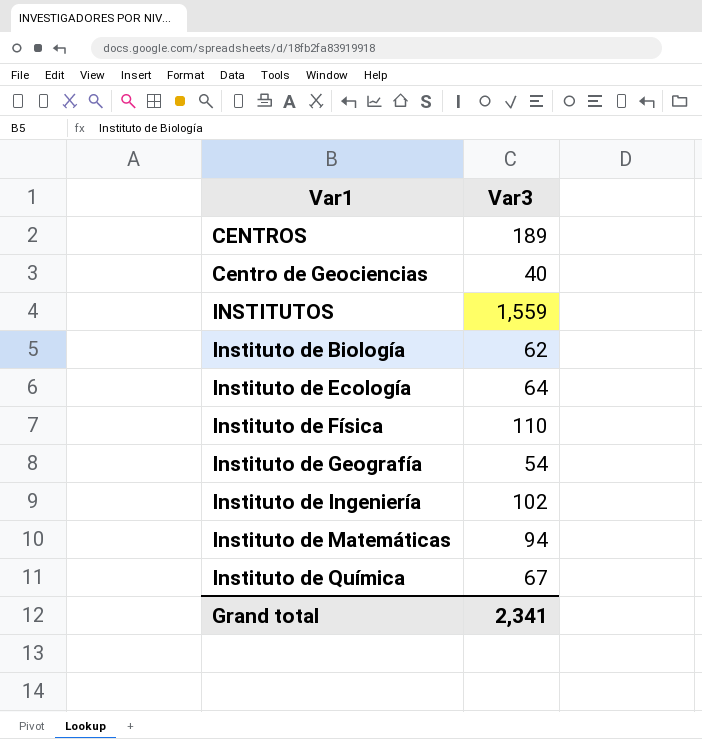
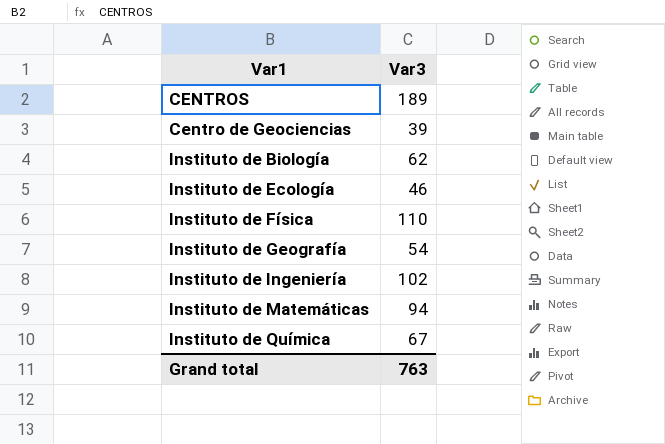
row INSTITUTOS: 1,559 -> none
Centro de Geociencias | Var3: 40 -> 39
Instituto de Ecología | Var3: 64 -> 46
Grand total | Var3: 2,341 -> 763

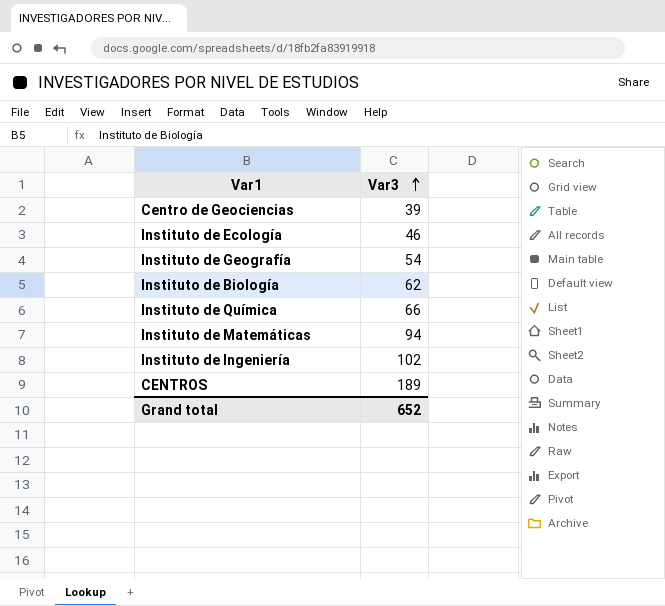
row order: none -> Var3 ascending
row Instituto de Física: 110 -> none
Instituto de Química | Var3: 67 -> 66
Grand total | Var3: 763 -> 652

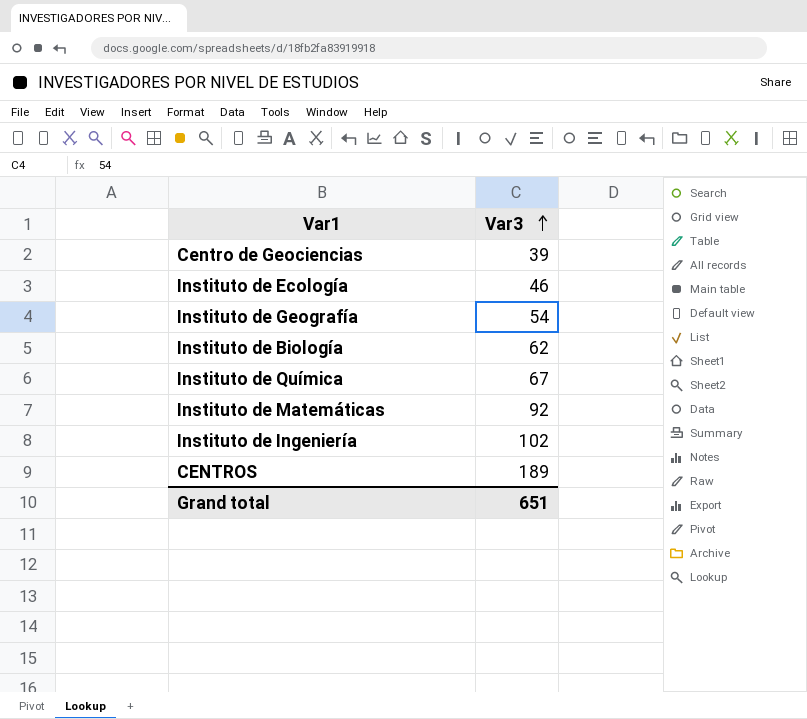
Instituto de Química | Var3: 66 -> 67
Instituto de Matemáticas | Var3: 94 -> 92
Grand total | Var3: 652 -> 651

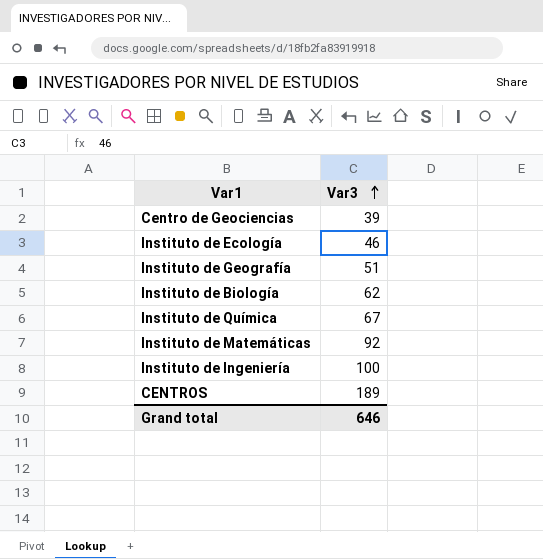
Instituto de Geografía | Var3: 54 -> 51
Instituto de Ingeniería | Var3: 102 -> 100
Grand total | Var3: 651 -> 646

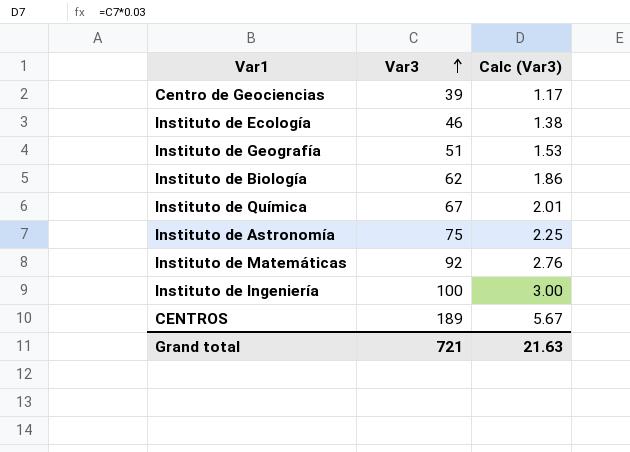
column Calc (Var3) | formula: none -> [Var3] * 0.03
row Instituto de Astronomía: none -> 75 | 2.25
Grand total | Var3: 646 -> 721

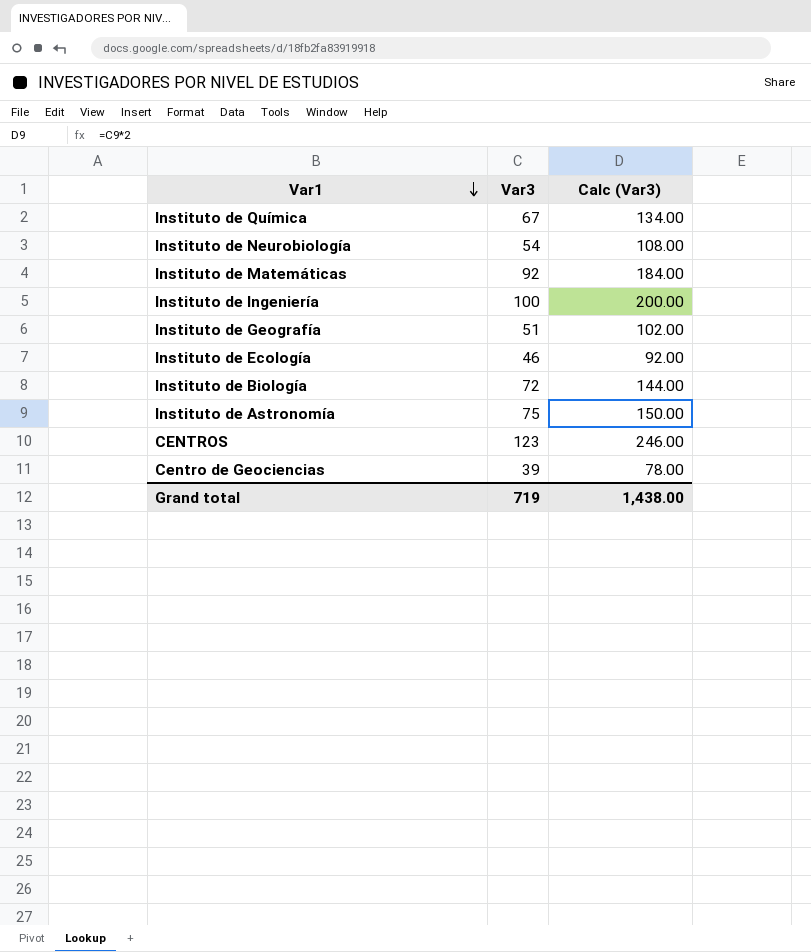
row order: Var3 ascending -> Var1 descending
column Calc (Var3) | formula: [Var3] * 0.03 -> [Var3] * 2
row Instituto de Neurobiología: none -> 54 | 108.00
Instituto de Biología | Var3: 62 -> 72
CENTROS | Var3: 189 -> 123
Grand total | Var3: 721 -> 719
Grand total | Calc (Var3): 21.63 -> 1,438.00

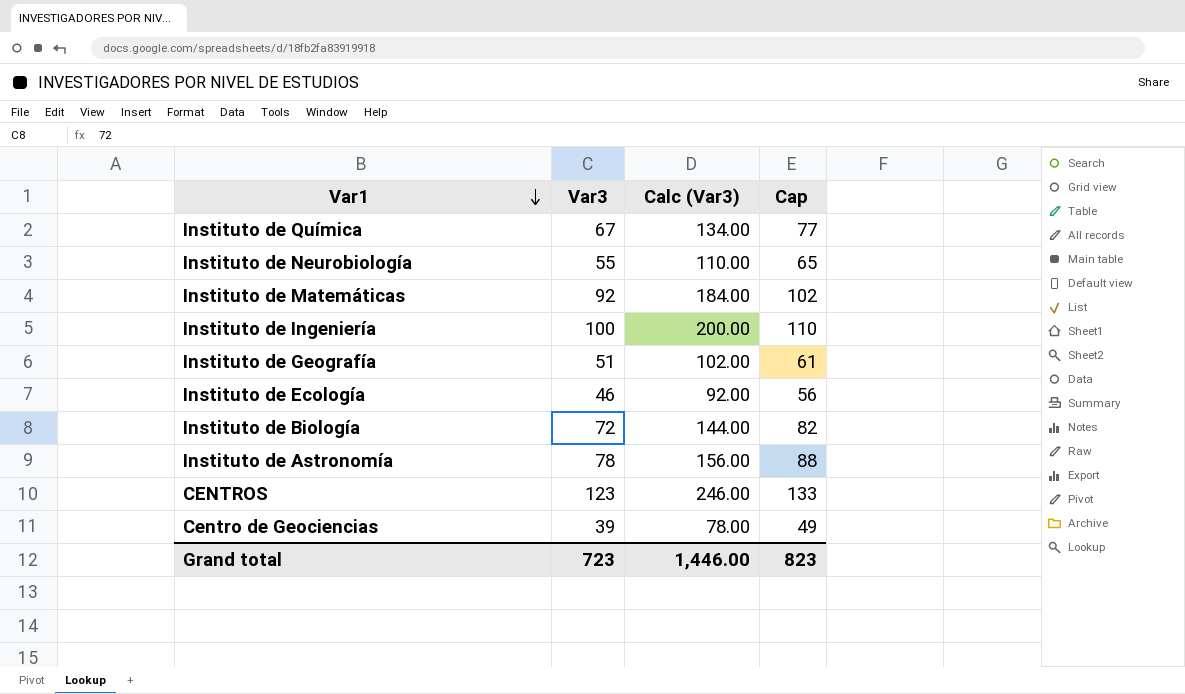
column Cap | formula: none -> [Var3] + 10
Instituto de Neurobiología | Var3: 54 -> 55
Instituto de Neurobiología | Calc (Var3): 108.00 -> 110.00
Instituto de Astronomía | Var3: 75 -> 78
Instituto de Astronomía | Calc (Var3): 150.00 -> 156.00
Grand total | Var3: 719 -> 723
Grand total | Calc (Var3): 1,438.00 -> 1,446.00

